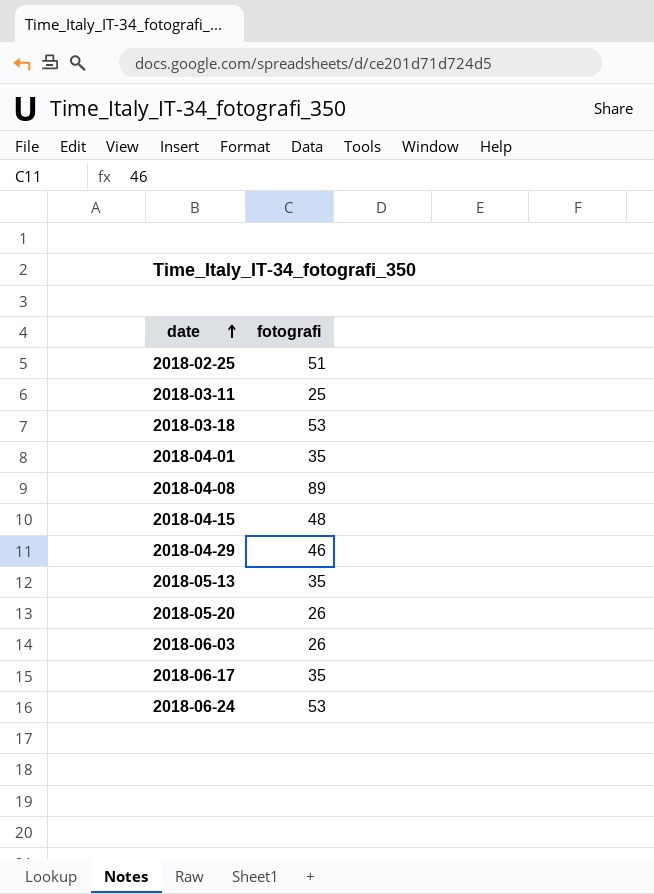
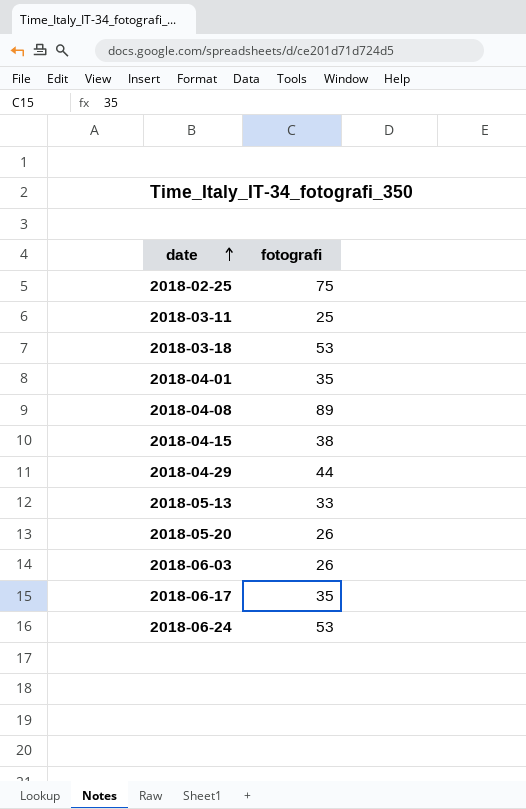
2018-02-25 | fotografi: 51 -> 75
2018-04-15 | fotografi: 48 -> 38
2018-04-29 | fotografi: 46 -> 44
2018-05-13 | fotografi: 35 -> 33

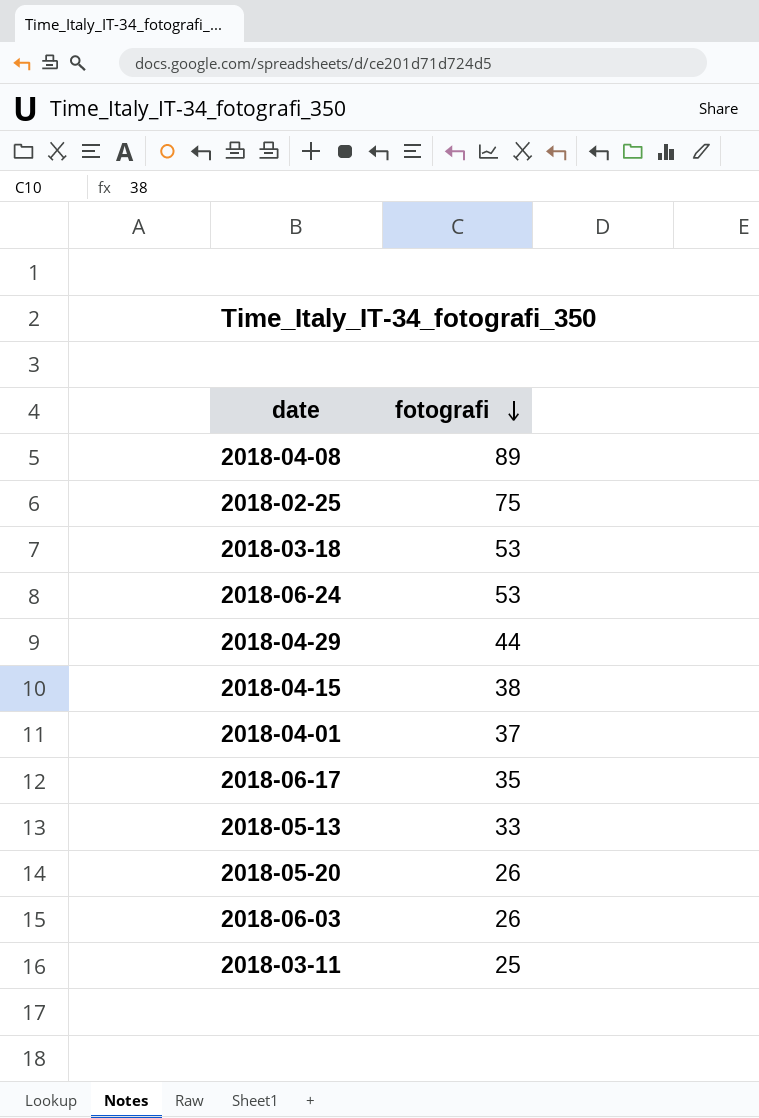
row order: date ascending -> fotografi descending
2018-04-01 | fotografi: 35 -> 37

